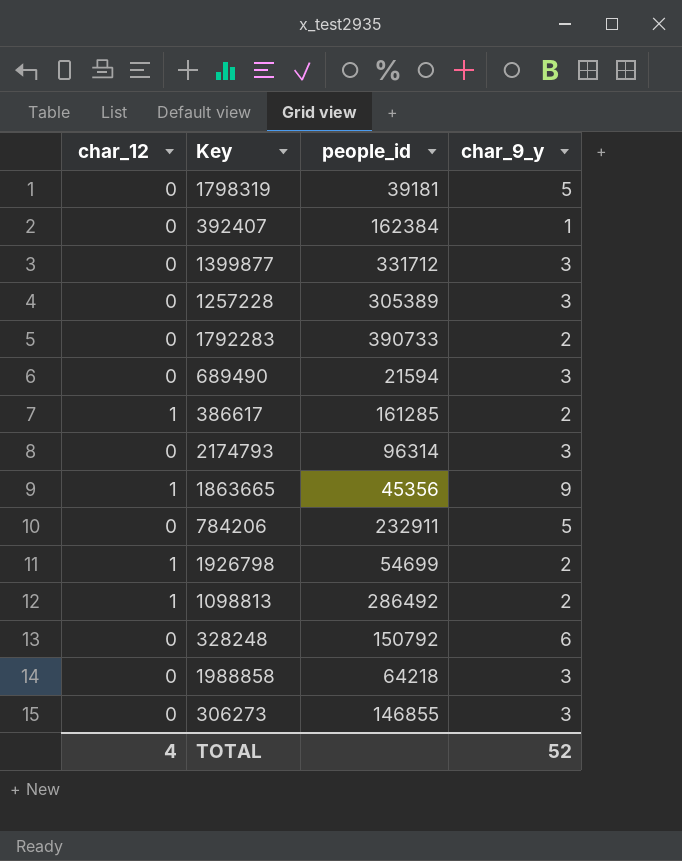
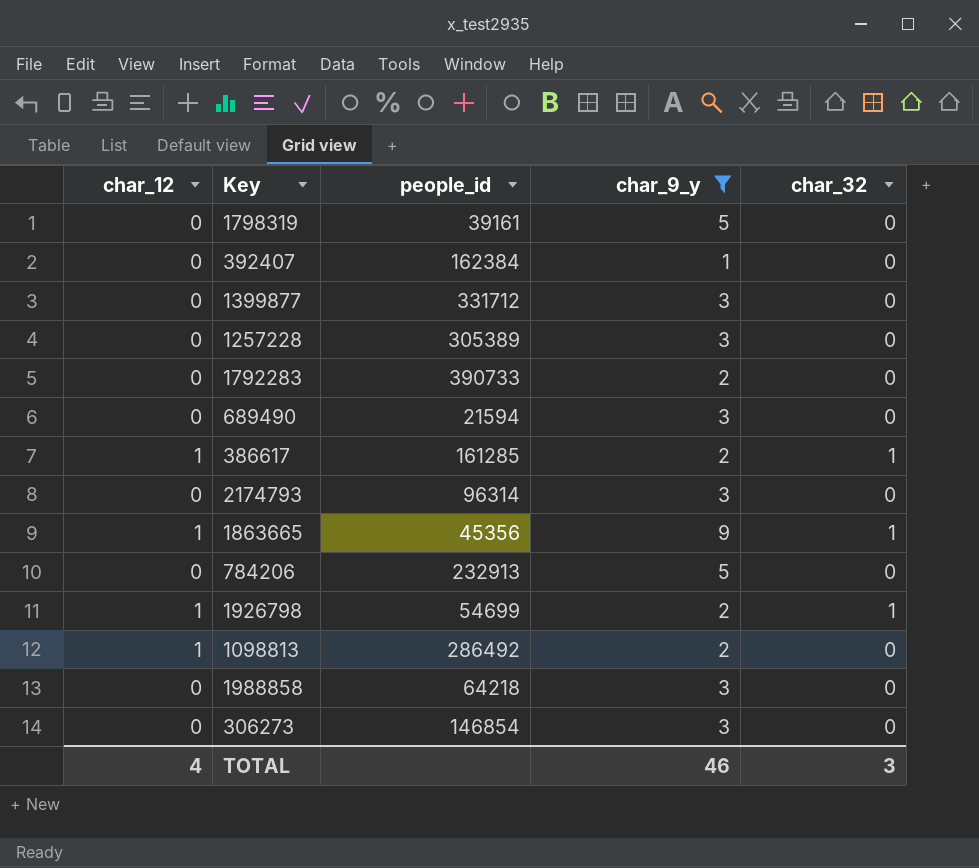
filter: none -> char_9_y != 6
column char_32 | position: none -> 5
1798319 | people_id: 39181 -> 39161
784206 | people_id: 232911 -> 232913
306273 | people_id: 146855 -> 146854
TOTAL | char_9_y: 52 -> 46

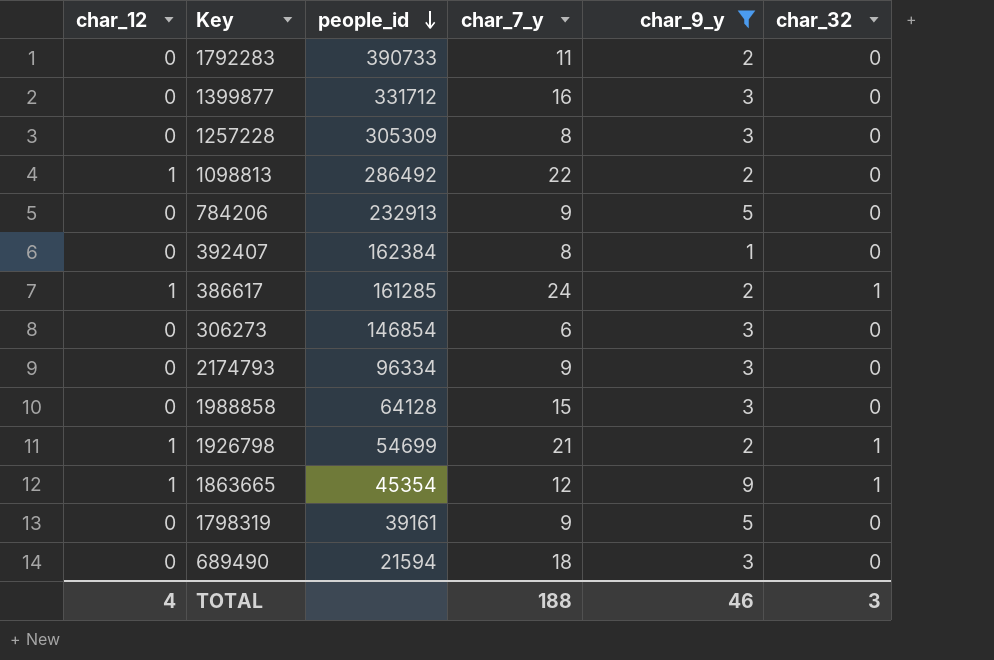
row order: none -> people_id descending
column char_7_y | position: none -> 4
1257228 | people_id: 305389 -> 305309
2174793 | people_id: 96314 -> 96334
1988858 | people_id: 64218 -> 64128
1863665 | people_id: 45356 -> 45354

